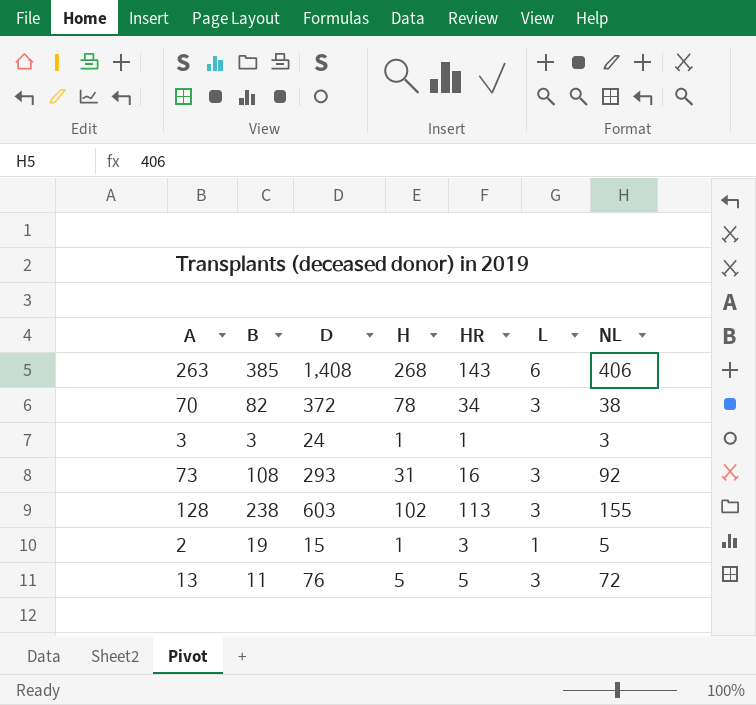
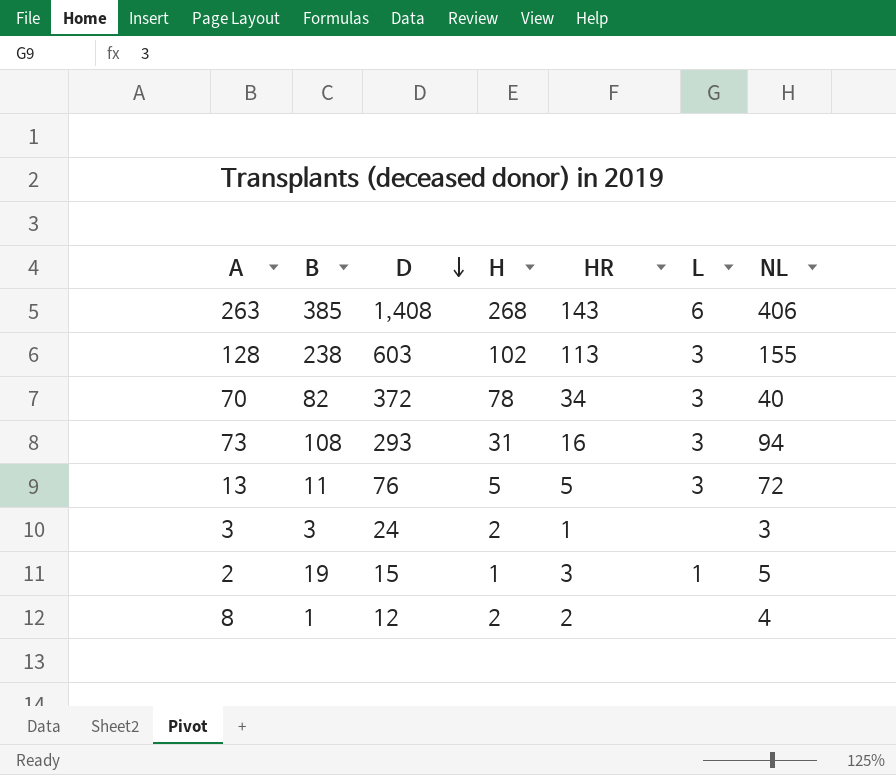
row order: none -> D descending
70 | NL: 38 -> 40
73 | NL: 92 -> 94
3 | H: 1 -> 2
row 8: none -> 1 | 12 | 2 | 2 | none | 4

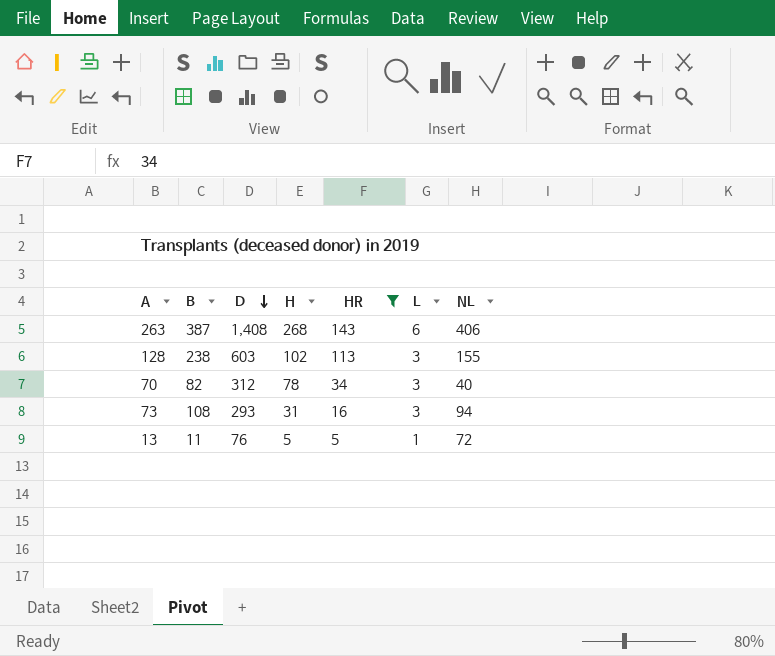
filter: none -> HR >= 5
263 | B: 385 -> 387
70 | D: 372 -> 312
13 | L: 3 -> 1

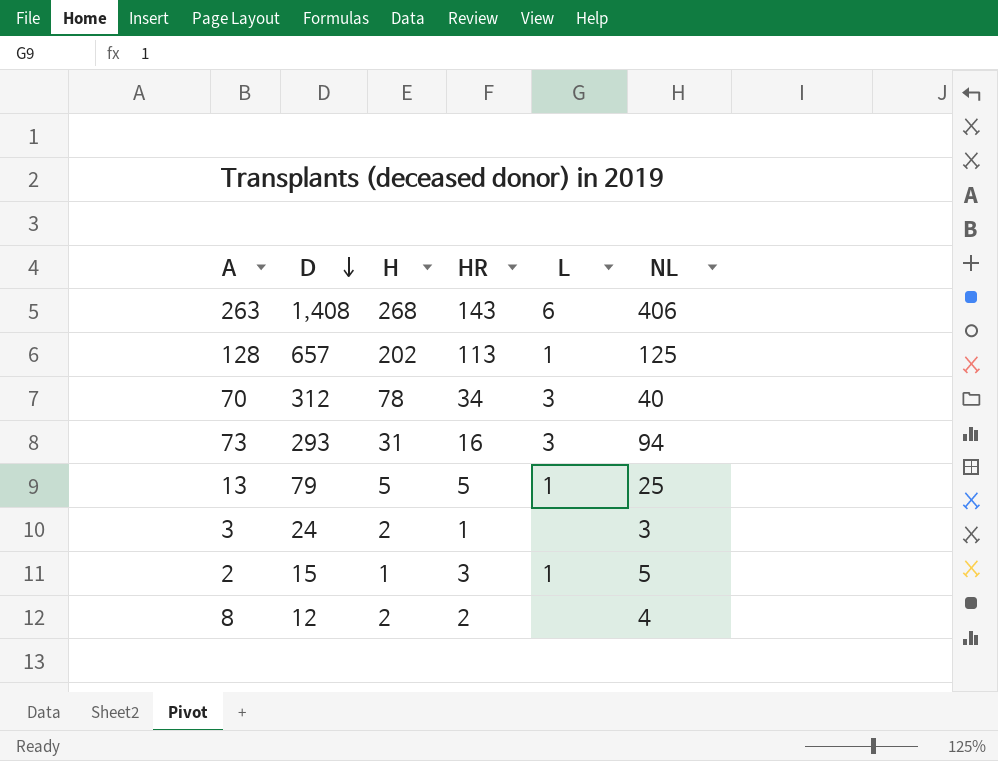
filter: HR >= 5 -> none
column B | position: 2 -> none
128 | D: 603 -> 657
128 | H: 102 -> 202
128 | L: 3 -> 1
128 | NL: 155 -> 125
13 | D: 76 -> 79
13 | NL: 72 -> 25

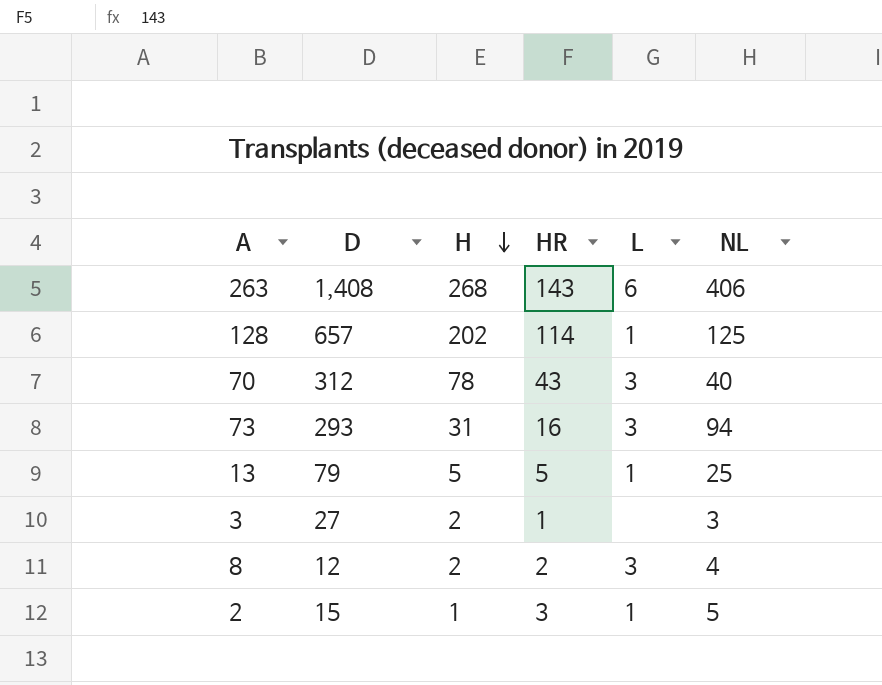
row order: D descending -> H descending
128 | HR: 113 -> 114
70 | HR: 34 -> 43
3 | D: 24 -> 27
8 | L: none -> 3

